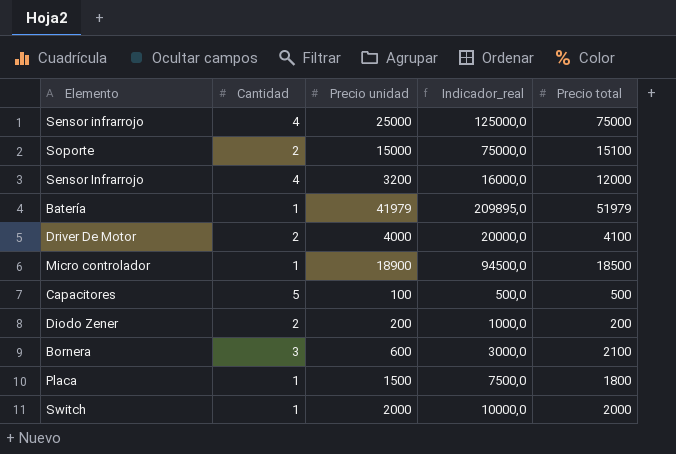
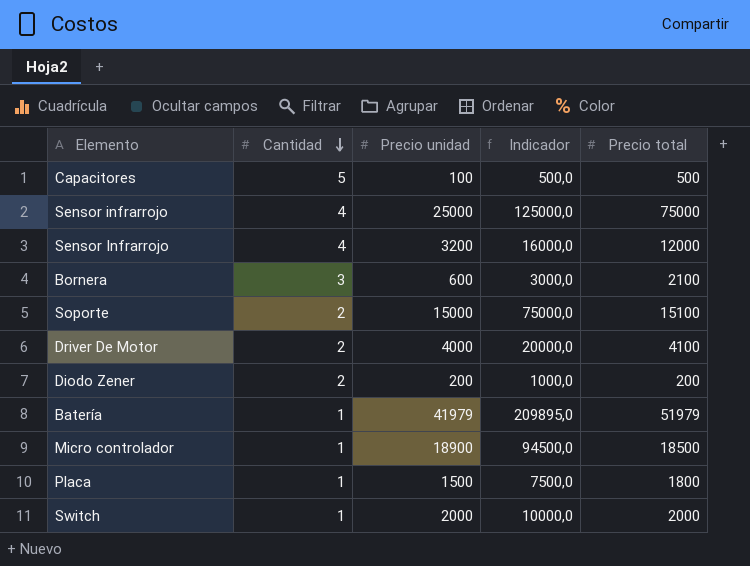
row order: none -> Cantidad descending
column name: Indicador_real -> Indicador

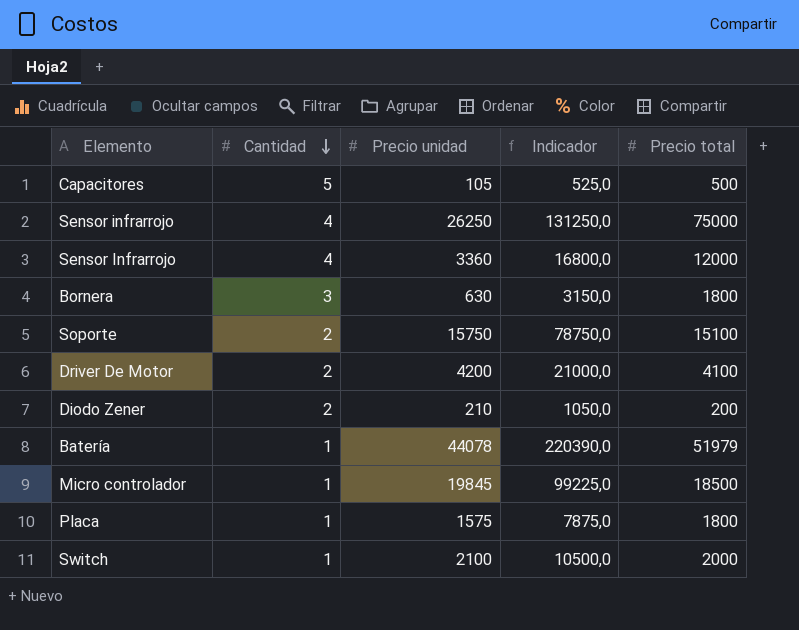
Capacitores | Precio unidad: 100 -> 105
Capacitores | Indicador: 500,0 -> 525,0
Sensor infrarrojo | Precio unidad: 25000 -> 26250
Sensor infrarrojo | Indicador: 125000,0 -> 131250,0
Sensor Infrarrojo | Precio unidad: 3200 -> 3360
Sensor Infrarrojo | Indicador: 16000,0 -> 16800,0
Bornera | Precio unidad: 600 -> 630
Bornera | Indicador: 3000,0 -> 3150,0
Bornera | Precio total: 2100 -> 1800
Soporte | Precio unidad: 15000 -> 15750
Soporte | Indicador: 75000,0 -> 78750,0
Driver De Motor | Precio unidad: 4000 -> 4200
Driver De Motor | Indicador: 20000,0 -> 21000,0
Diodo Zener | Precio unidad: 200 -> 210
Diodo Zener | Indicador: 1000,0 -> 1050,0
Batería | Precio unidad: 41979 -> 44078
Batería | Indicador: 209895,0 -> 220390,0
Micro controlador | Precio unidad: 18900 -> 19845
Micro controlador | Indicador: 94500,0 -> 99225,0
Placa | Precio unidad: 1500 -> 1575
Placa | Indicador: 7500,0 -> 7875,0
Switch | Precio unidad: 2000 -> 2100
Switch | Indicador: 10000,0 -> 10500,0

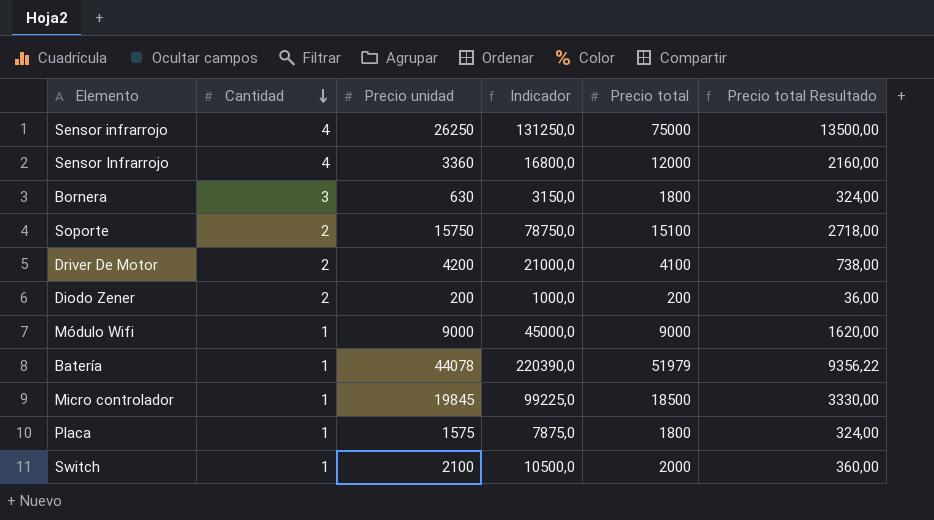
column Precio total Resultado | formula: none -> [Precio total] * 0,18
row Capacitores: 5 | 105 | 525,0 | 500 -> none
Diodo Zener | Precio unidad: 210 -> 200
Diodo Zener | Indicador: 1050,0 -> 1000,0
row Módulo Wifi: none -> 1 | 9000 | 45000,0 | 9000 | 1620,00

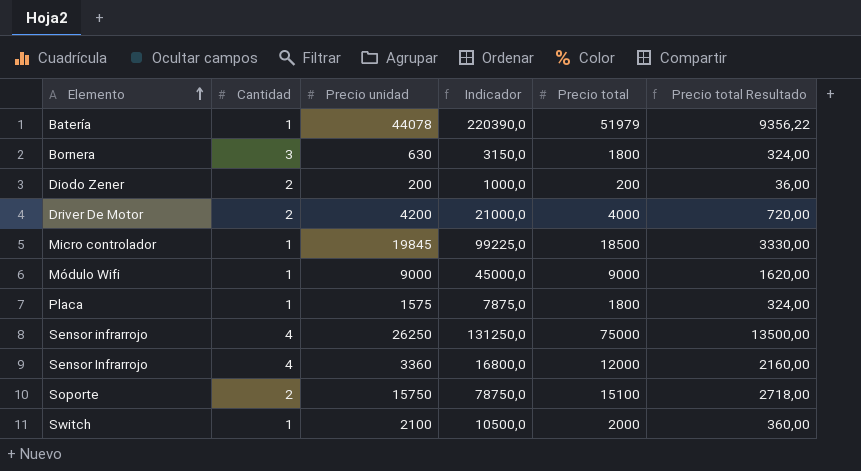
row order: Cantidad descending -> Elemento ascending
Driver De Motor | Precio total: 4100 -> 4000
Driver De Motor | Precio total Resultado: 738,00 -> 720,00

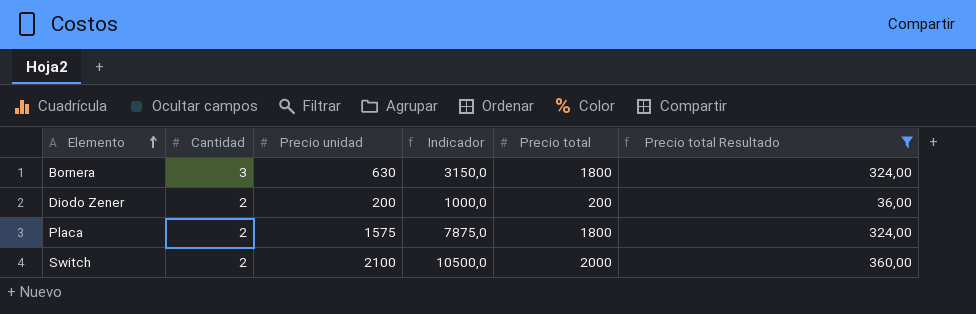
filter: none -> Precio total Resultado <= 360,00
Placa | Cantidad: 1 -> 2
Switch | Cantidad: 1 -> 2

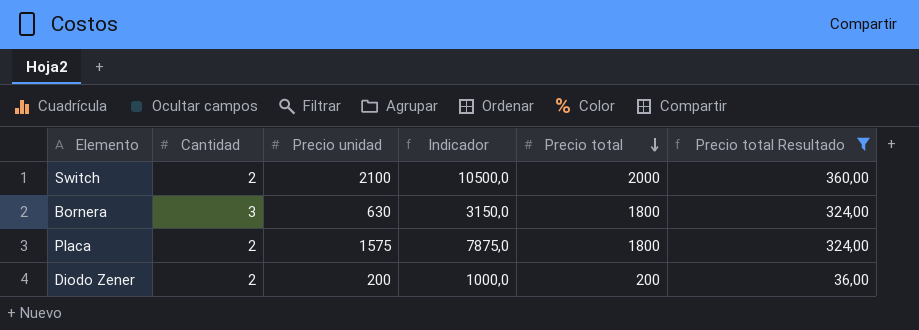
row order: Elemento ascending -> Precio total descending

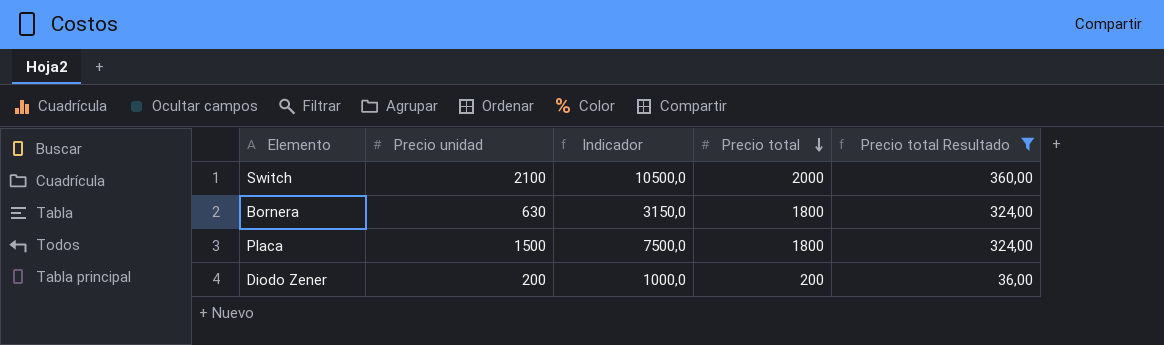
column Cantidad | position: 2 -> none
Placa | Precio unidad: 1575 -> 1500
Placa | Indicador: 7875,0 -> 7500,0

